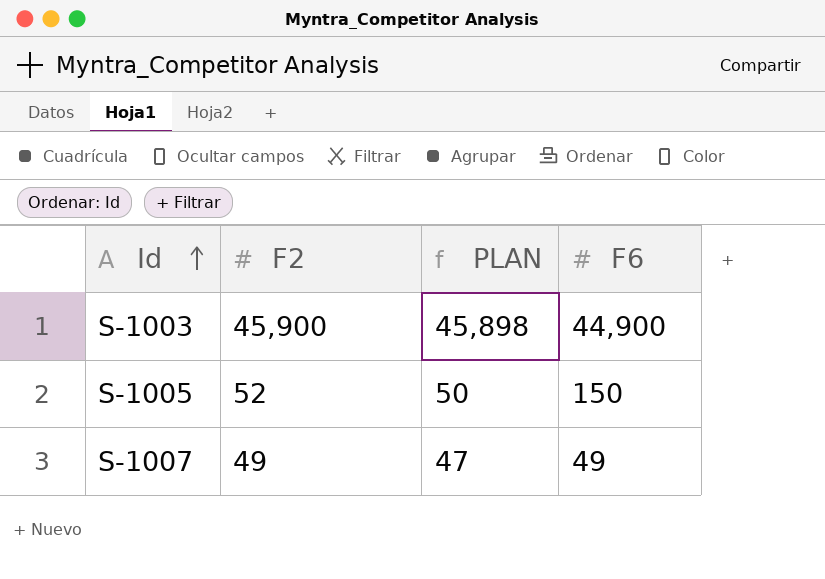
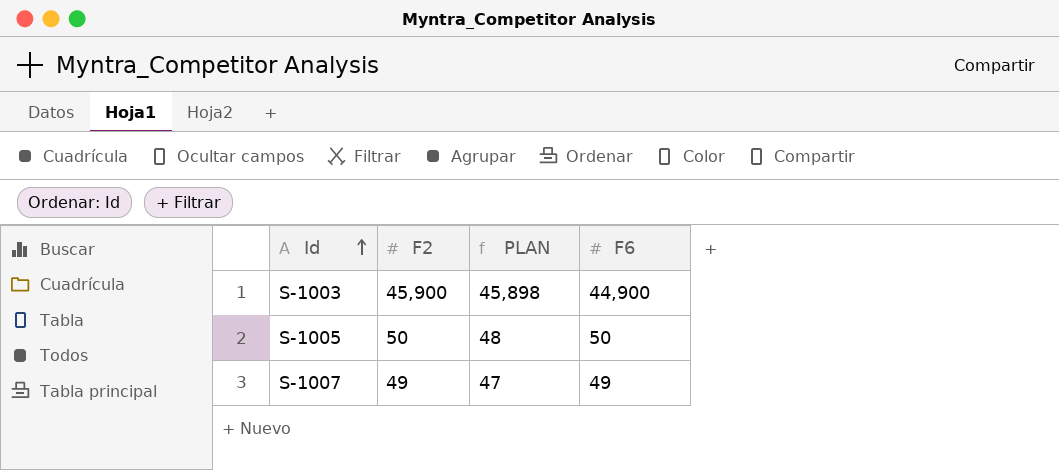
S-1005 | F2: 52 -> 50
S-1005 | PLAN: 50 -> 48
S-1005 | F6: 150 -> 50

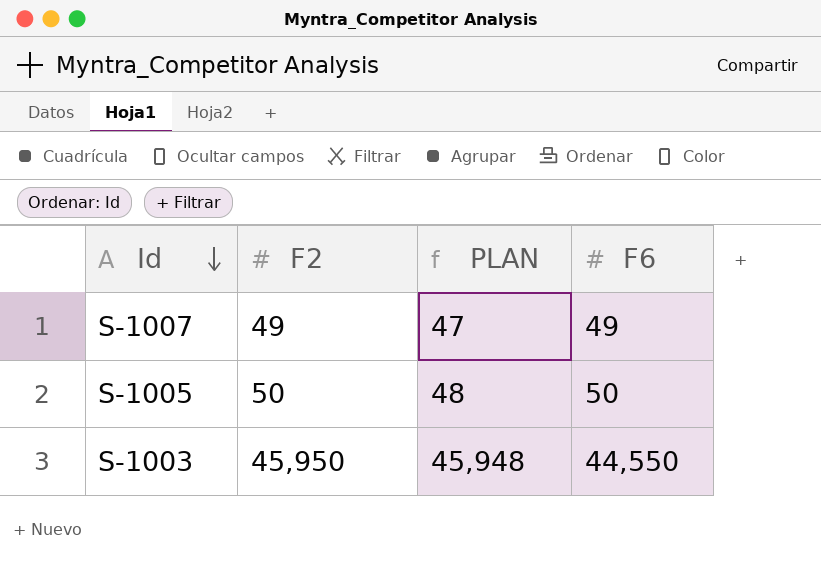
row order: Id ascending -> Id descending
S-1003 | F2: 45,900 -> 45,950
S-1003 | PLAN: 45,898 -> 45,948
S-1003 | F6: 44,900 -> 44,550

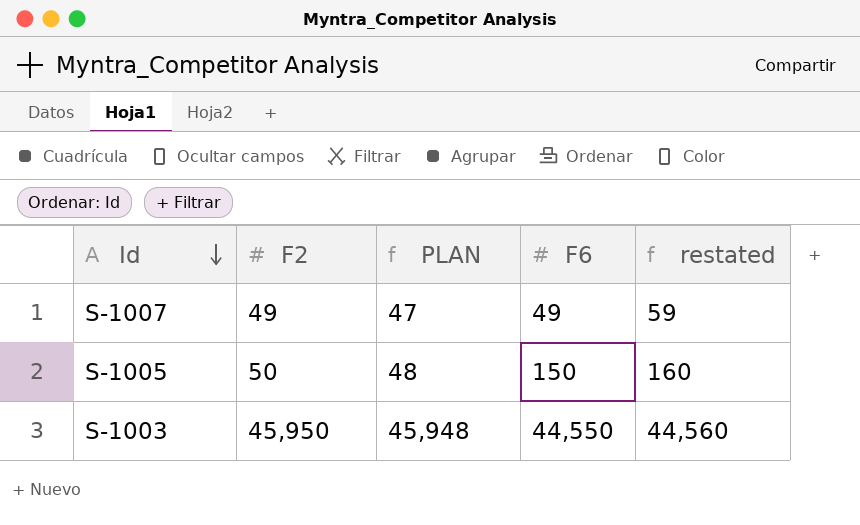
column restated | formula: none -> [F6] + 10
S-1005 | F6: 50 -> 150

